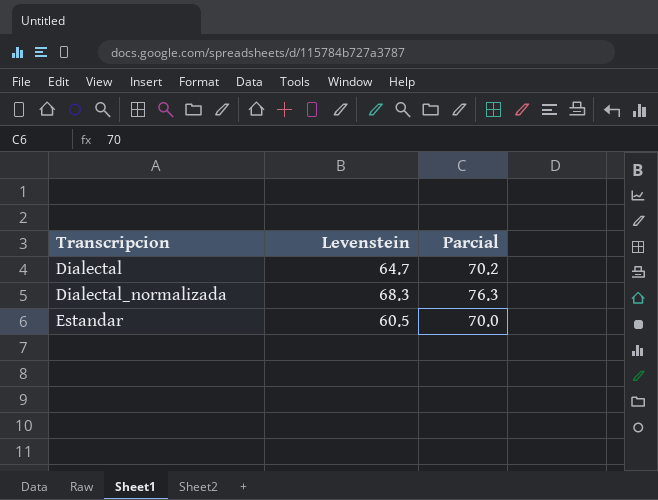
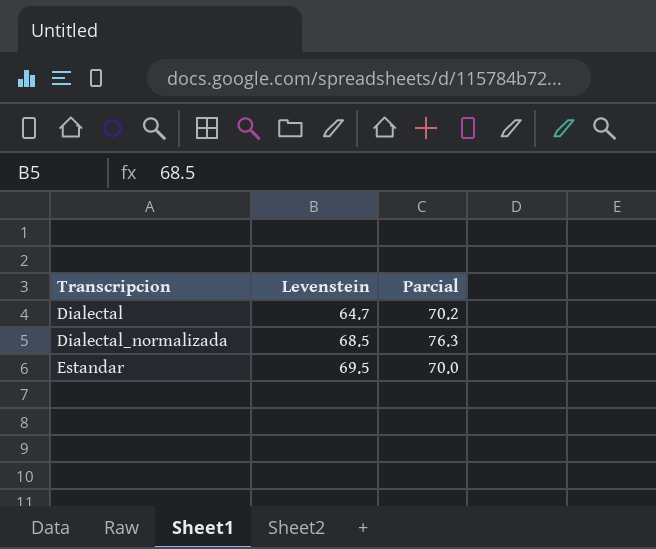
Dialectal_normalizada | Levenstein: 68.3 -> 68.5
Estandar | Levenstein: 60.5 -> 69.5

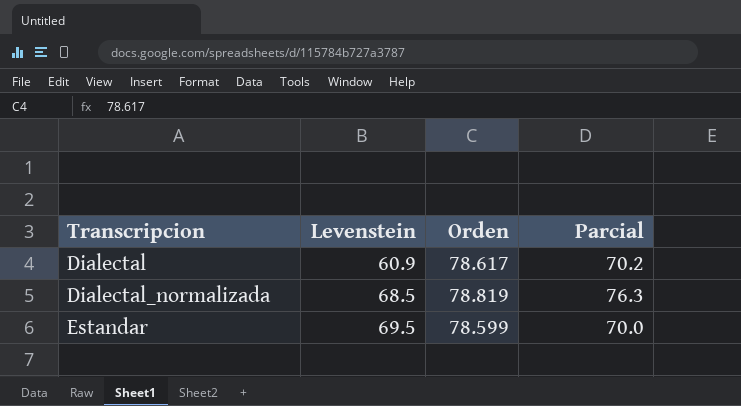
column Orden | position: none -> 3
Dialectal | Levenstein: 64.7 -> 60.9

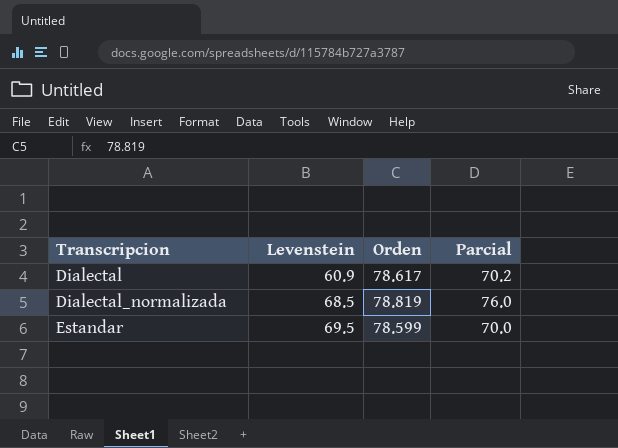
Dialectal_normalizada | Parcial: 76.3 -> 76.0

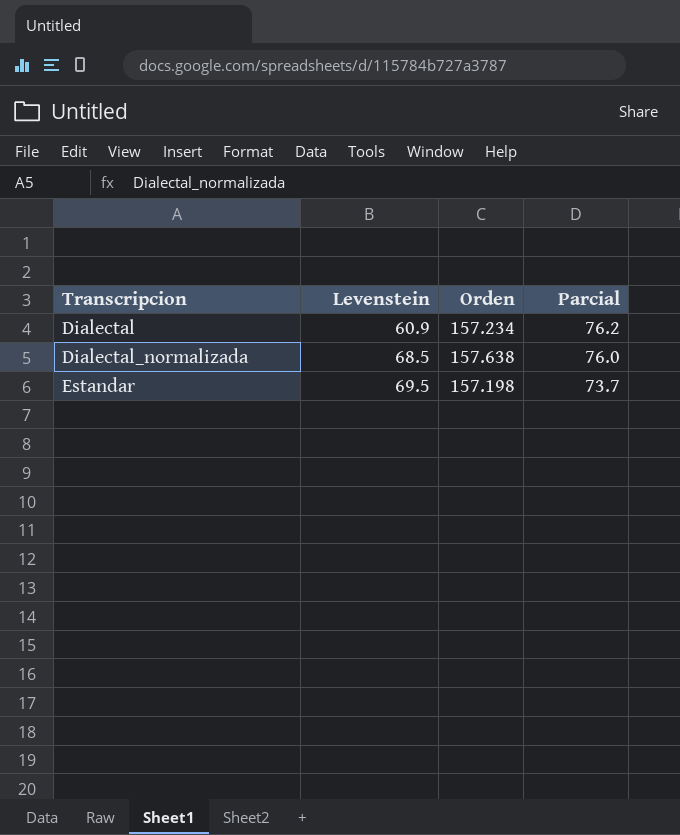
Dialectal | Orden: 78.617 -> 157.234
Dialectal | Parcial: 70.2 -> 76.2
Dialectal_normalizada | Orden: 78.819 -> 157.638
Estandar | Orden: 78.599 -> 157.198
Estandar | Parcial: 70.0 -> 73.7

